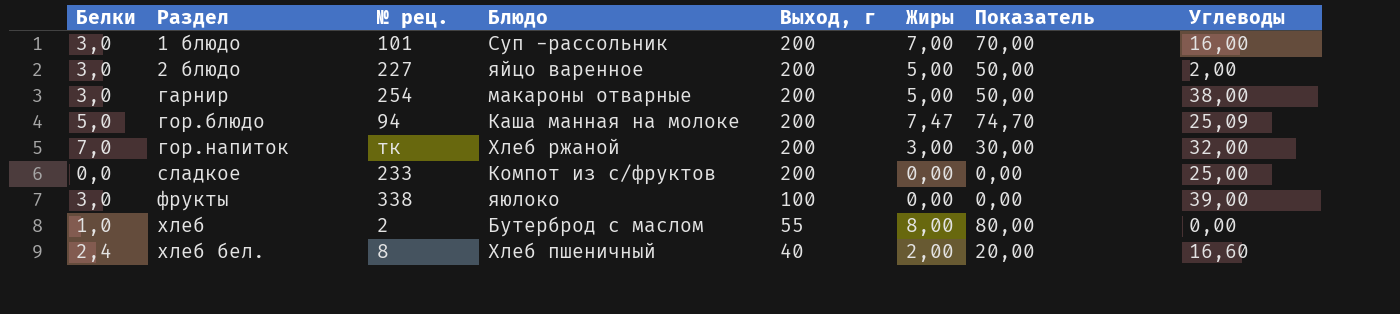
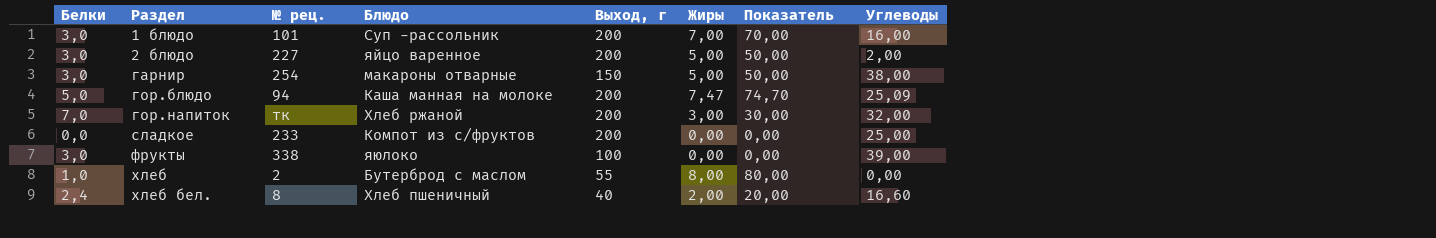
гарнир | Выход, г: 200 -> 150

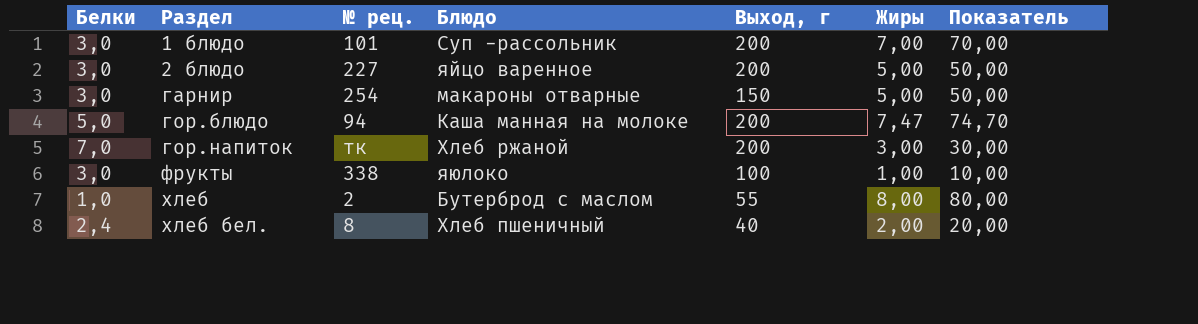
column Углеводы | position: 8 -> none
row сладкое: 0,0 | 233 | Компот из с/фруктов | 200 | 0,00 | 0,00 | 25,00 -> none
фрукты | Жиры: 0,00 -> 1,00
фрукты | Показатель: 0,00 -> 10,00

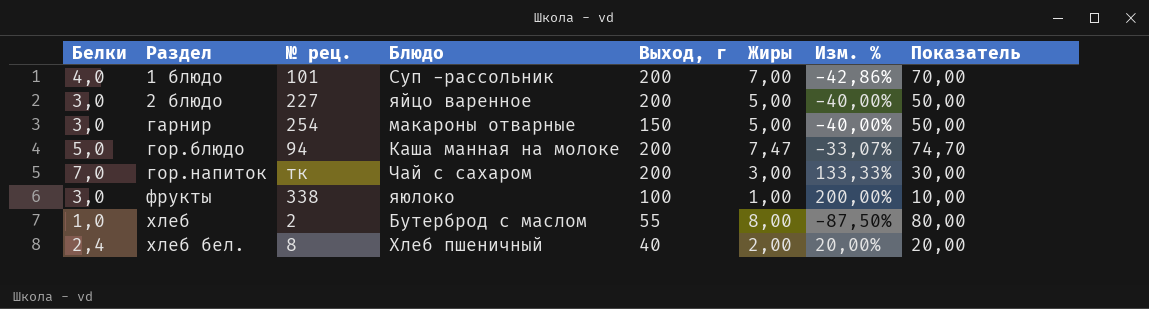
column Изм. % | formula: none -> ([Белки] - [Жиры]) / [Жиры]
1 блюдо | Белки: 3,0 -> 4,0
гор.напиток | Блюдо: Хлеб ржаной -> Чай с сахаром

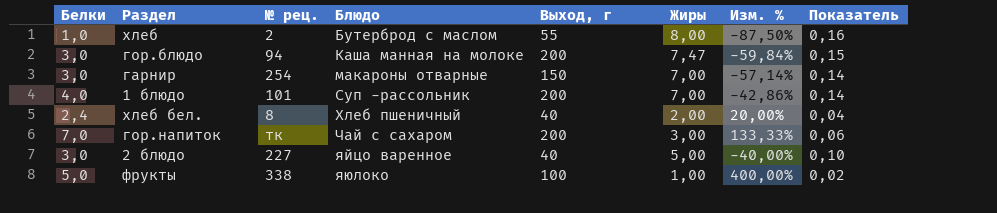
row order: Раздел ascending -> Блюдо ascending
column Показатель | formula: [Жиры] * 10 -> [Жиры] * 0,02
гор.блюдо | Белки: 5,0 -> 3,0
гор.блюдо | Изм. %: -33,07% -> -59,84%
гарнир | Жиры: 5,00 -> 7,00
гарнир | Изм. %: -40,00% -> -57,14%
2 блюдо | Выход, г: 200 -> 40
фрукты | Белки: 3,0 -> 5,0
фрукты | Изм. %: 200,00% -> 400,00%

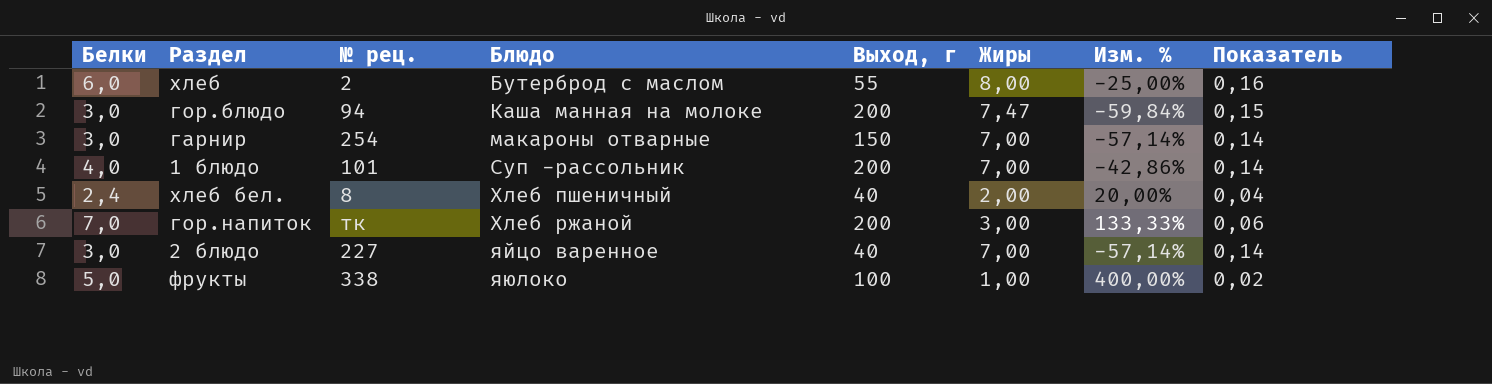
хлеб | Белки: 1,0 -> 6,0
хлеб | Изм. %: -87,50% -> -25,00%
гор.напиток | Блюдо: Чай с сахаром -> Хлеб ржаной
2 блюдо | Жиры: 5,00 -> 7,00
2 блюдо | Изм. %: -40,00% -> -57,14%
2 блюдо | Показатель: 0,10 -> 0,14

